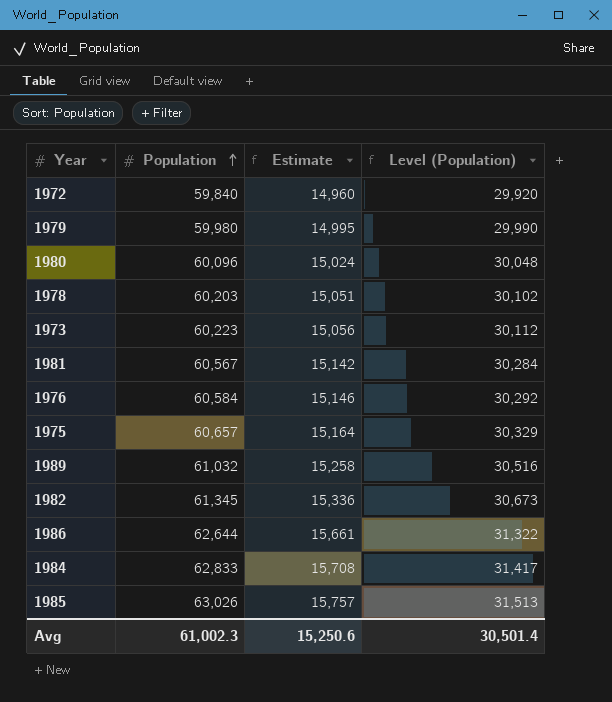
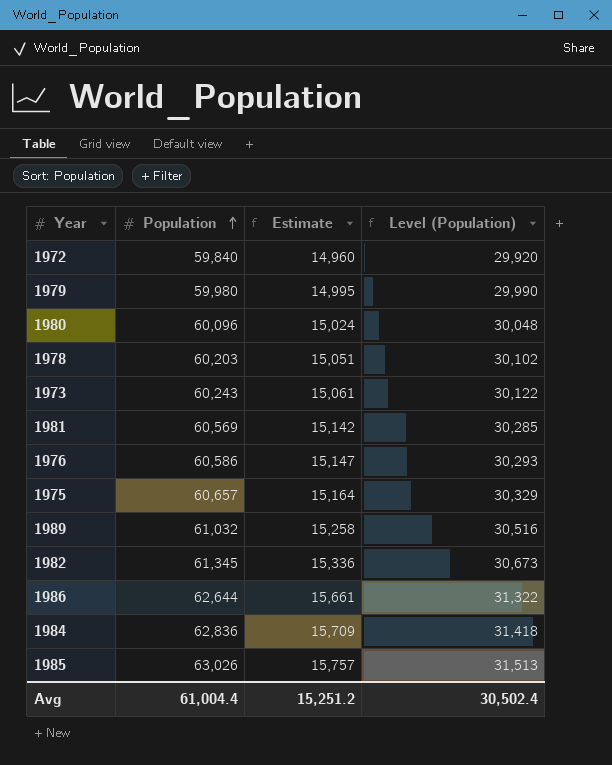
1973 | Population: 60,223 -> 60,243
1973 | Estimate: 15,056 -> 15,061
1973 | Level (Population): 30,112 -> 30,122
1981 | Population: 60,567 -> 60,569
1981 | Level (Population): 30,284 -> 30,285
1976 | Population: 60,584 -> 60,586
1976 | Estimate: 15,146 -> 15,147
1976 | Level (Population): 30,292 -> 30,293
1984 | Population: 62,833 -> 62,836
1984 | Estimate: 15,708 -> 15,709
1984 | Level (Population): 31,417 -> 31,418
Avg | Population: 61,002.3 -> 61,004.4
Avg | Estimate: 15,250.6 -> 15,251.2
Avg | Level (Population): 30,501.4 -> 30,502.4

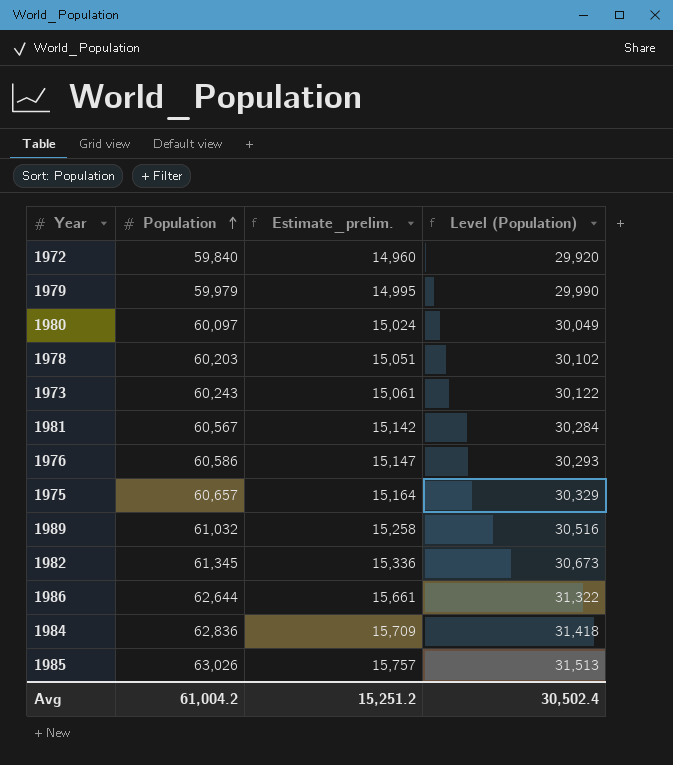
column name: Estimate -> Estimate_prelim.
1979 | Population: 59,980 -> 59,979
1980 | Population: 60,096 -> 60,097
1980 | Level (Population): 30,048 -> 30,049
1981 | Population: 60,569 -> 60,567
1981 | Level (Population): 30,285 -> 30,284
Avg | Population: 61,004.4 -> 61,004.2

